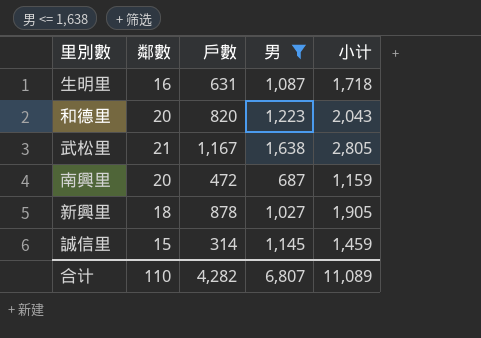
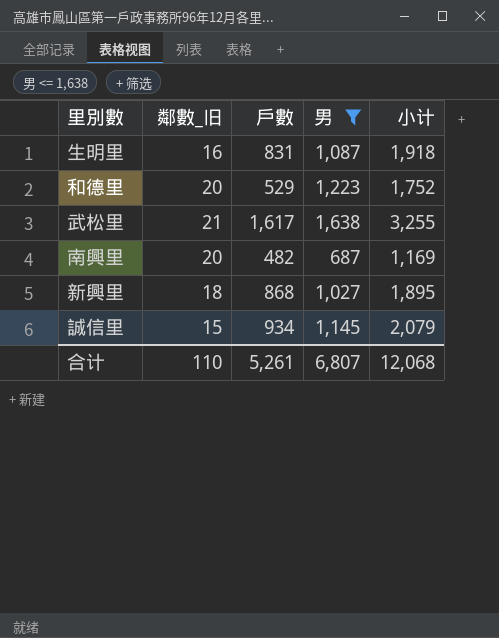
column name: 鄰數 -> 鄰數_旧
生明里 | 戶數: 631 -> 831
生明里 | 小计: 1,718 -> 1,918
和德里 | 戶數: 820 -> 529
和德里 | 小计: 2,043 -> 1,752
武松里 | 戶數: 1,167 -> 1,617
武松里 | 小计: 2,805 -> 3,255
南興里 | 戶數: 472 -> 482
南興里 | 小计: 1,159 -> 1,169
新興里 | 戶數: 878 -> 868
新興里 | 小计: 1,905 -> 1,895
誠信里 | 戶數: 314 -> 934
誠信里 | 小计: 1,459 -> 2,079
合计 | 戶數: 4,282 -> 5,261
合计 | 小计: 11,089 -> 12,068

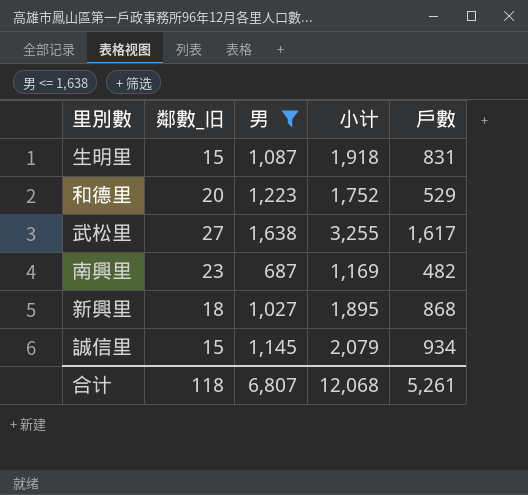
column 戶數 | position: 3 -> 5
生明里 | 鄰數_旧: 16 -> 15
武松里 | 鄰數_旧: 21 -> 27
南興里 | 鄰數_旧: 20 -> 23
合计 | 鄰數_旧: 110 -> 118

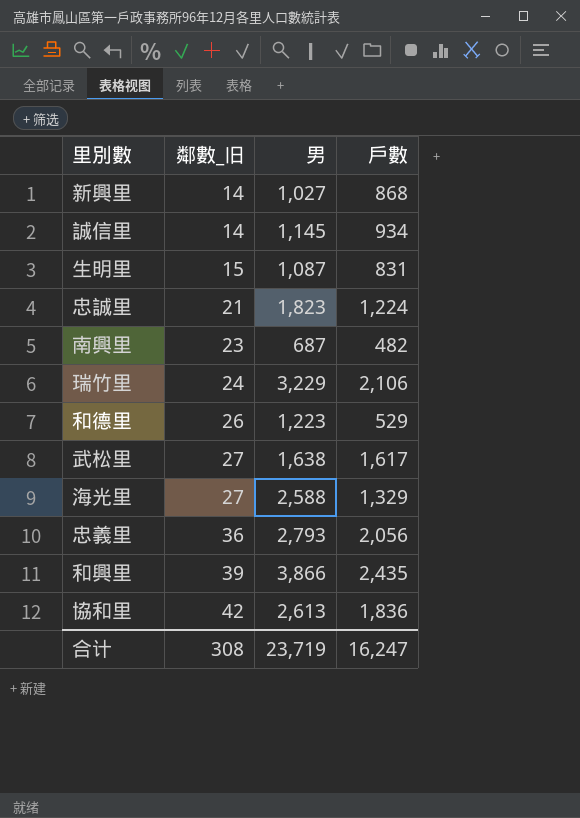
filter: 男 <= 1,638 -> none
row order: none -> 鄰數_旧 ascending
column 小计 | formula: [男] + [戶數] -> none
新興里 | 鄰數_旧: 18 -> 14
誠信里 | 鄰數_旧: 15 -> 14
和德里 | 鄰數_旧: 20 -> 26
合计 | 鄰數_旧: 118 -> 308
合计 | 男: 6,807 -> 23,719
合计 | 戶數: 5,261 -> 16,247

